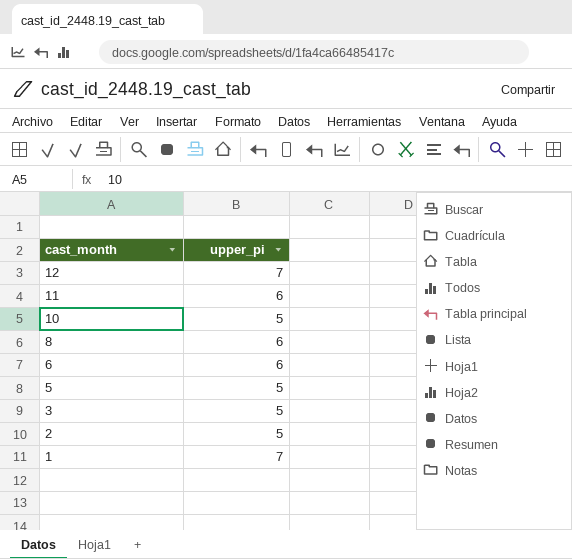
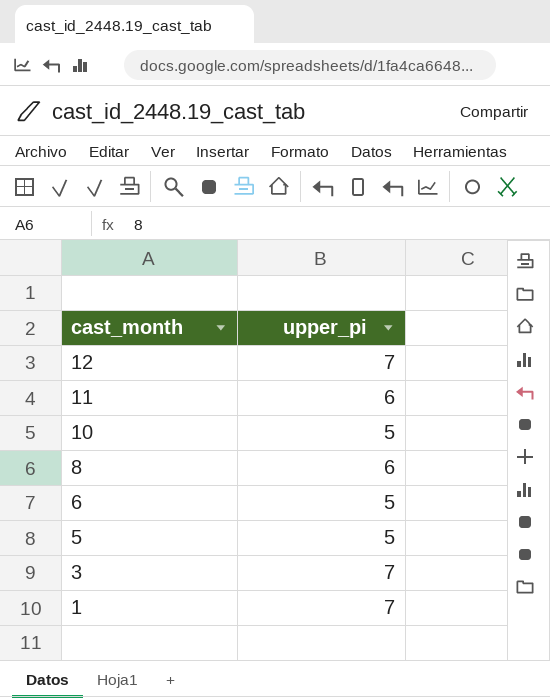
row 2: 5 -> none
6 | upper_pi: 6 -> 5
3 | upper_pi: 5 -> 7

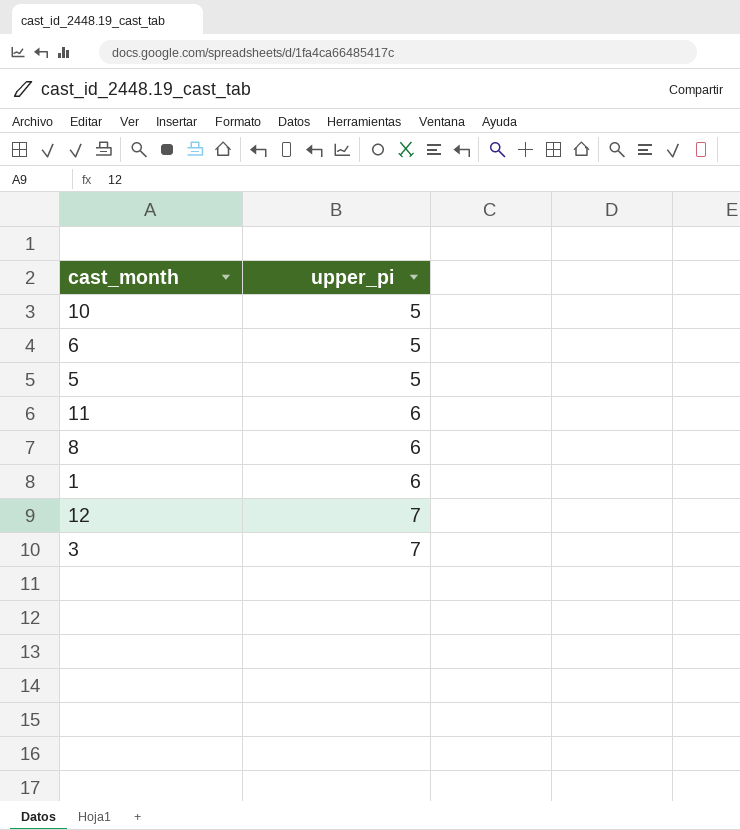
row order: cast_month descending -> upper_pi ascending
1 | upper_pi: 7 -> 6

